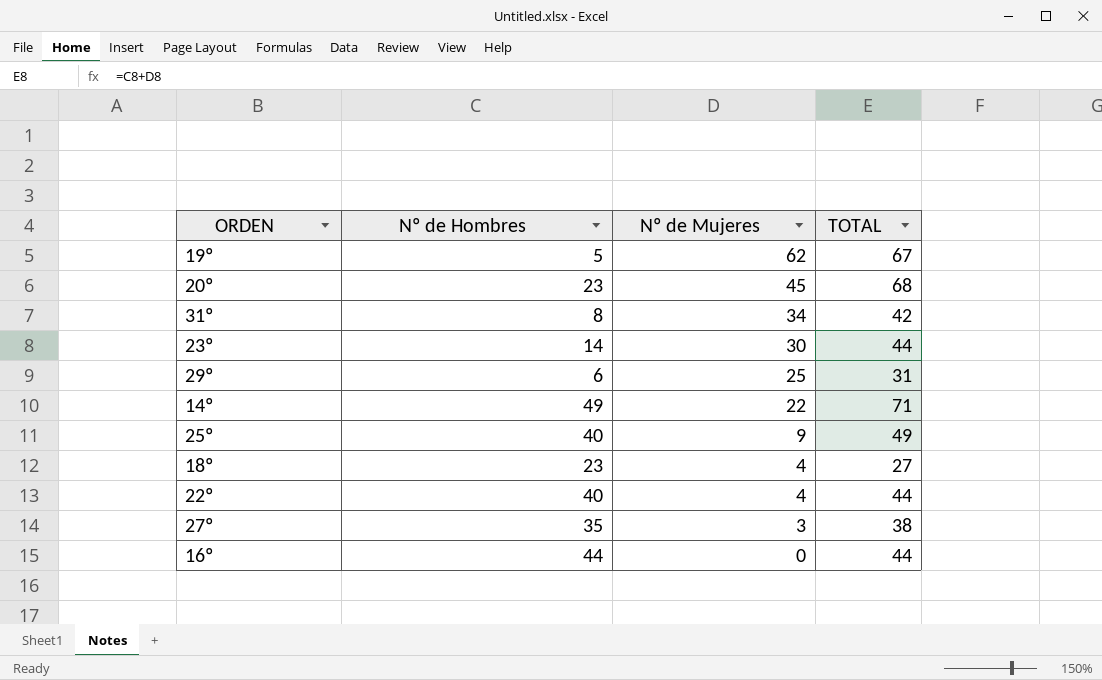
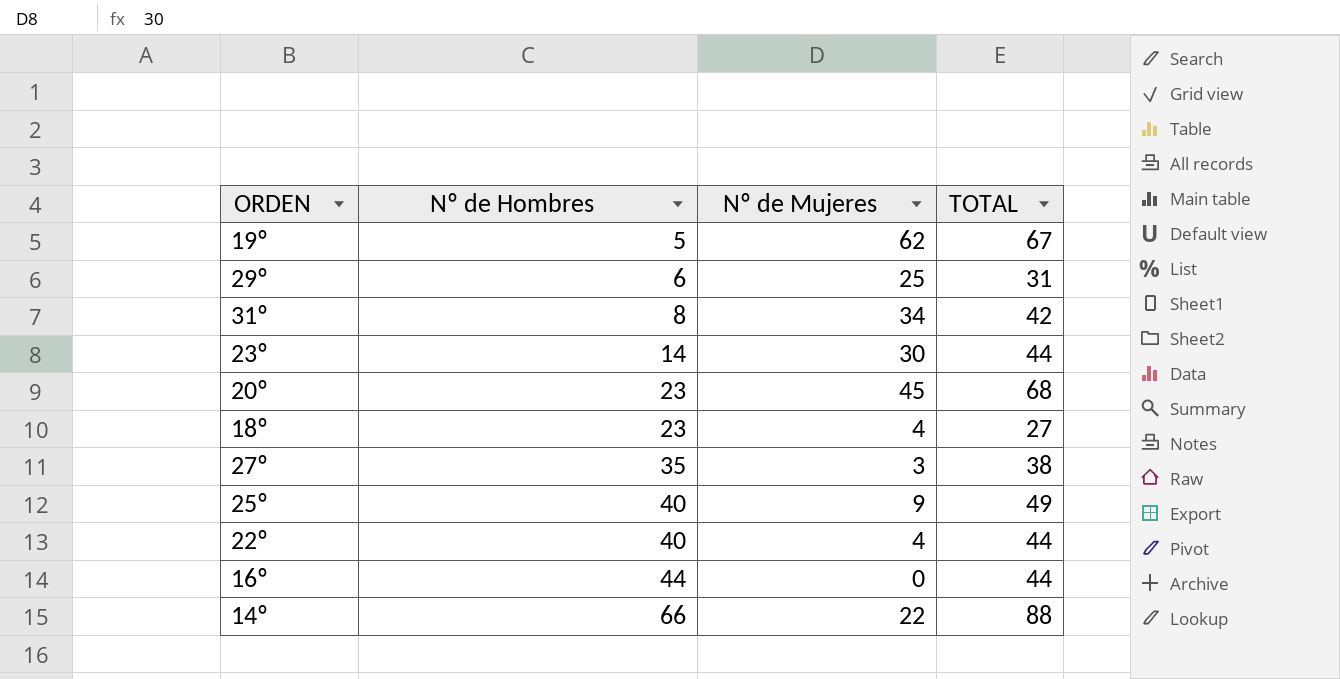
row order: Nº de Mujeres descending -> Nº de Hombres ascending
14º | Nº de Hombres: 49 -> 66
14º | TOTAL: 71 -> 88

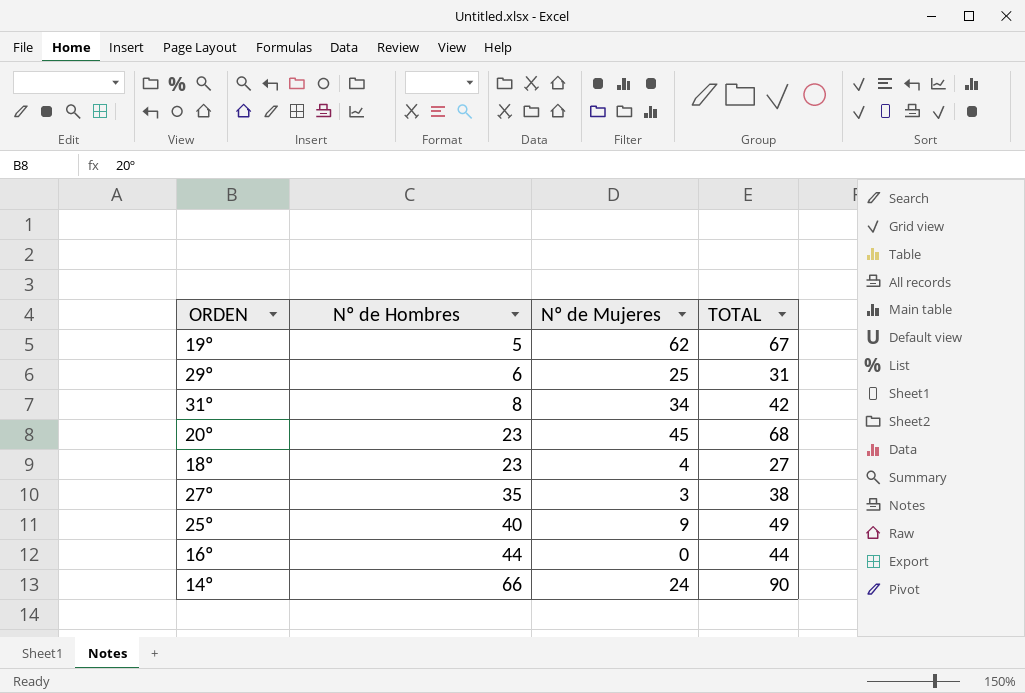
row 23º: 14 | 30 | 44 -> none
row 22º: 40 | 4 | 44 -> none
14º | Nº de Mujeres: 22 -> 24
14º | TOTAL: 88 -> 90

